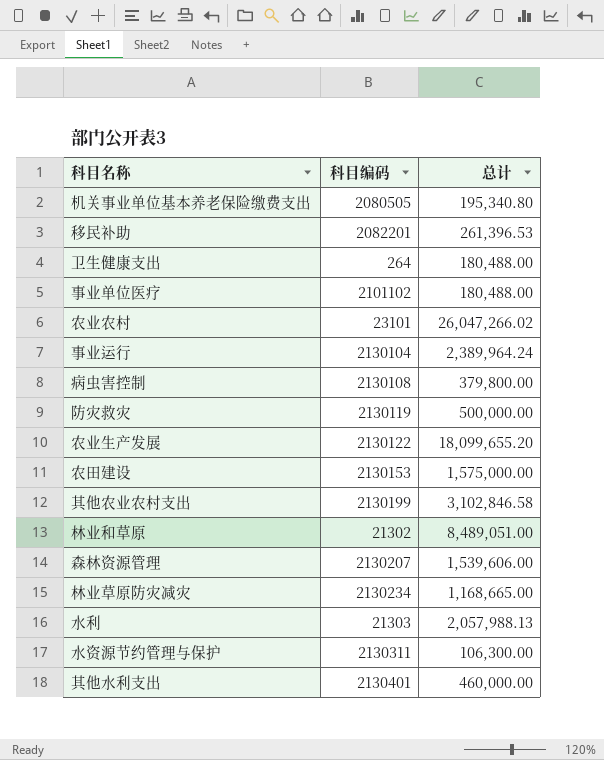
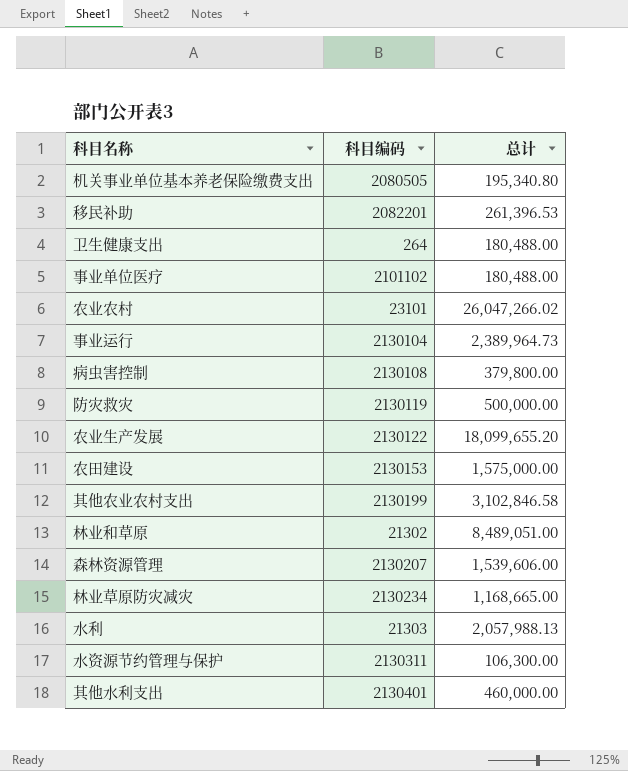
事业运行 | 总计: 2,389,964.24 -> 2,389,964.73

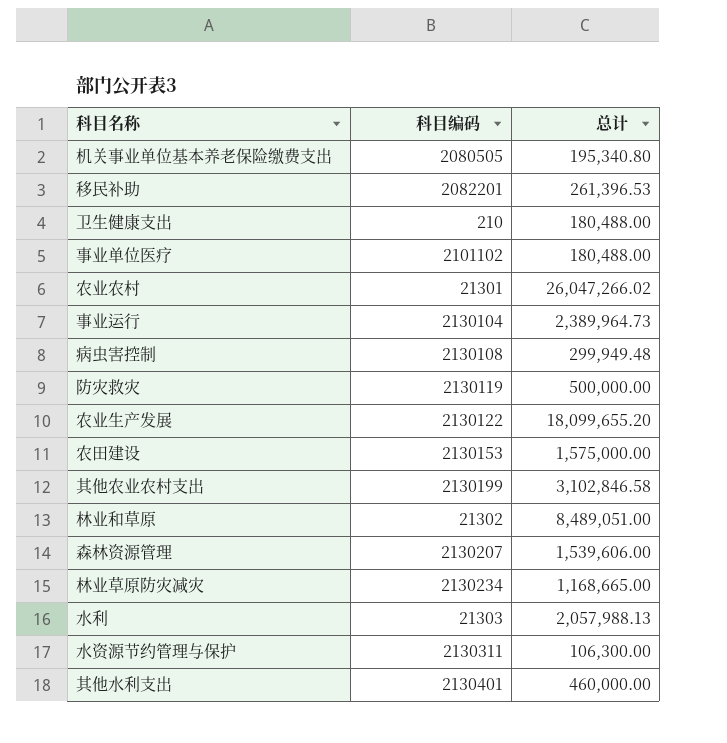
卫生健康支出 | 科目编码: 264 -> 210
农业农村 | 科目编码: 23101 -> 21301
病虫害控制 | 总计: 379,800.00 -> 299,949.48

